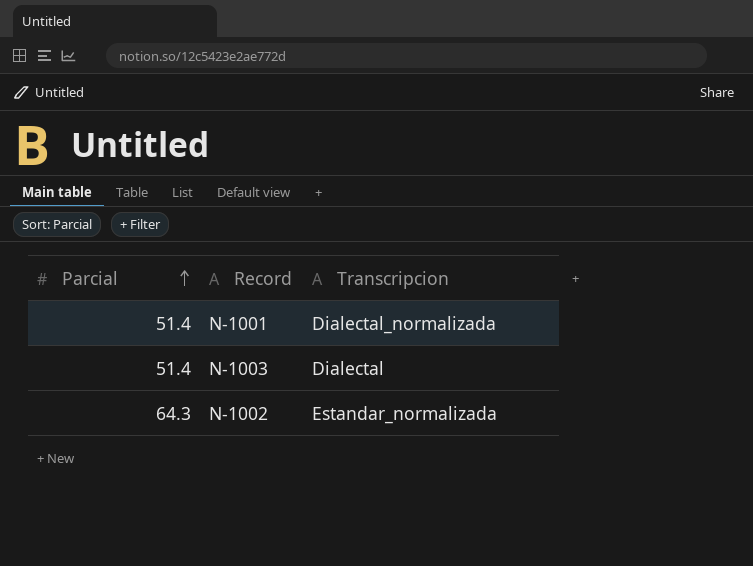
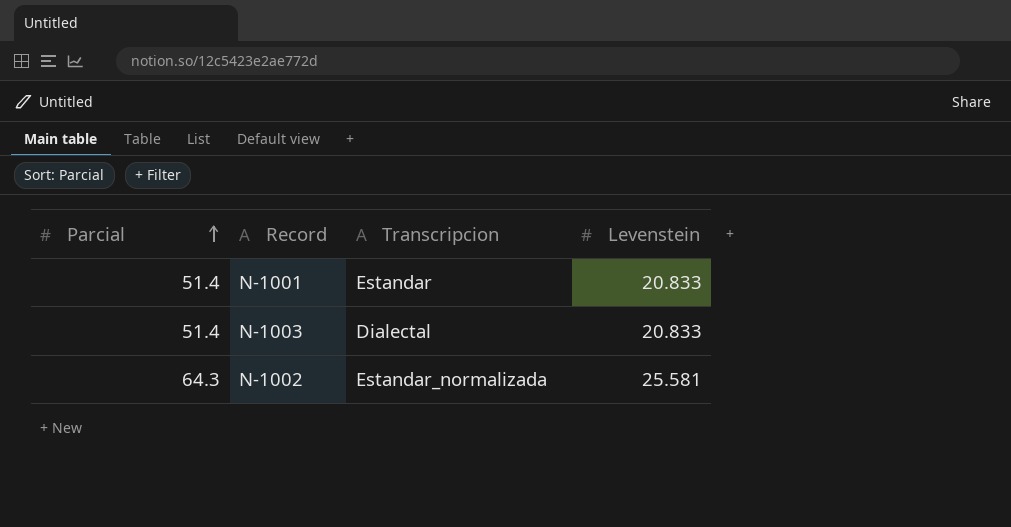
column Levenstein | position: none -> 4
N-1001 | Transcripcion: Dialectal_normalizada -> Estandar

